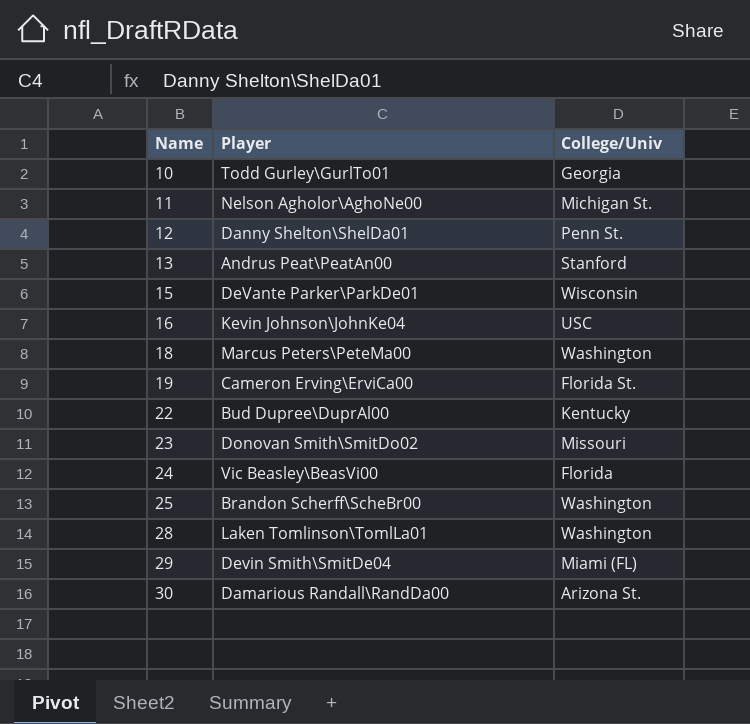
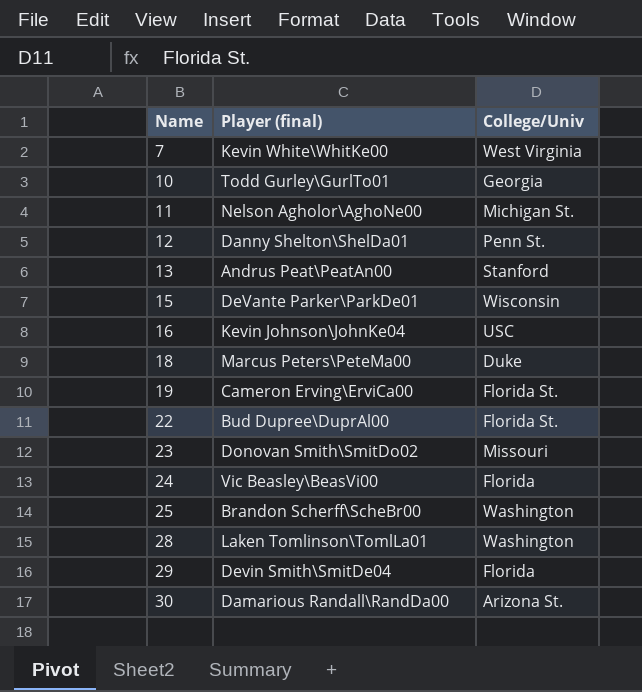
column name: Player -> Player (final)
row 7: none -> Kevin White\WhitKe00 | West Virginia
18 | College/Univ: Washington -> Duke
22 | College/Univ: Kentucky -> Florida St.
29 | College/Univ: Miami (FL) -> Florida

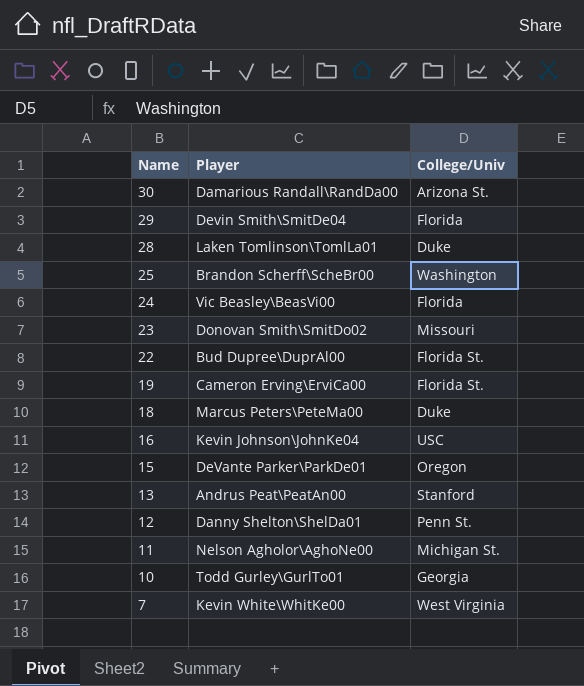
row order: Name ascending -> Name descending
column name: Player (final) -> Player
28 | College/Univ: Washington -> Duke
15 | College/Univ: Wisconsin -> Oregon

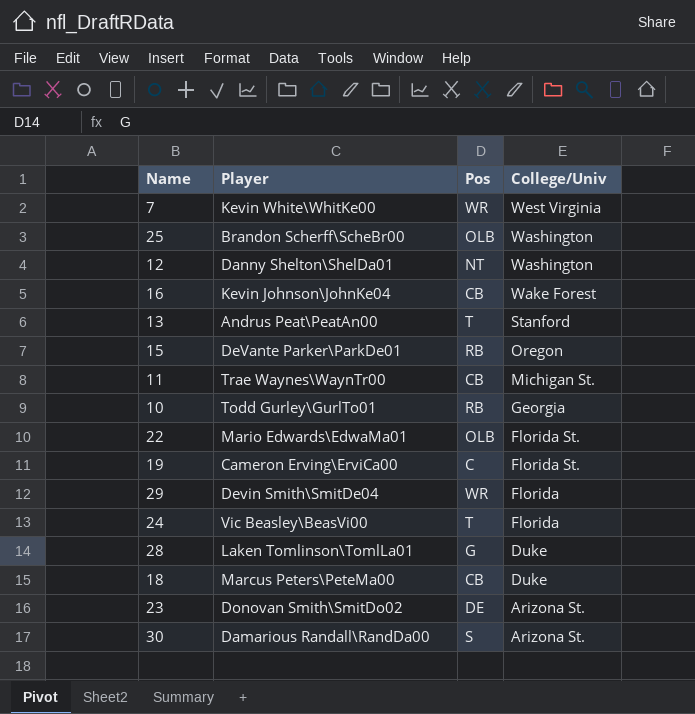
row order: Name descending -> College/Univ descending
column Pos | position: none -> 3
12 | College/Univ: Penn St. -> Washington
16 | College/Univ: USC -> Wake Forest
11 | Player: Nelson Agholor\AghoNe00 -> Trae Waynes\WaynTr00
22 | Player: Bud Dupree\DuprAl00 -> Mario Edwards\EdwaMa01
23 | College/Univ: Missouri -> Arizona St.

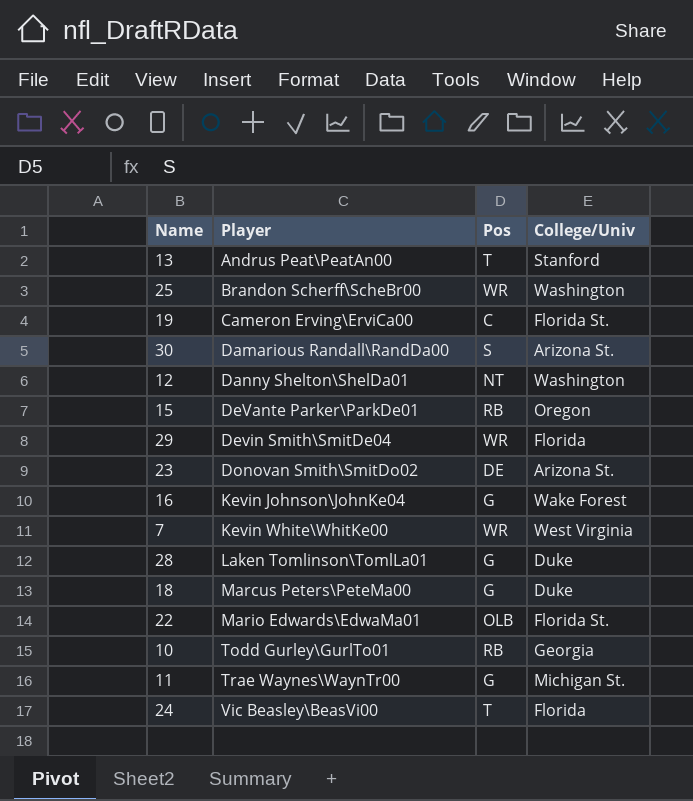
row order: College/Univ descending -> Player ascending
25 | Pos: OLB -> WR
16 | Pos: CB -> G
18 | Pos: CB -> G
11 | Pos: CB -> G

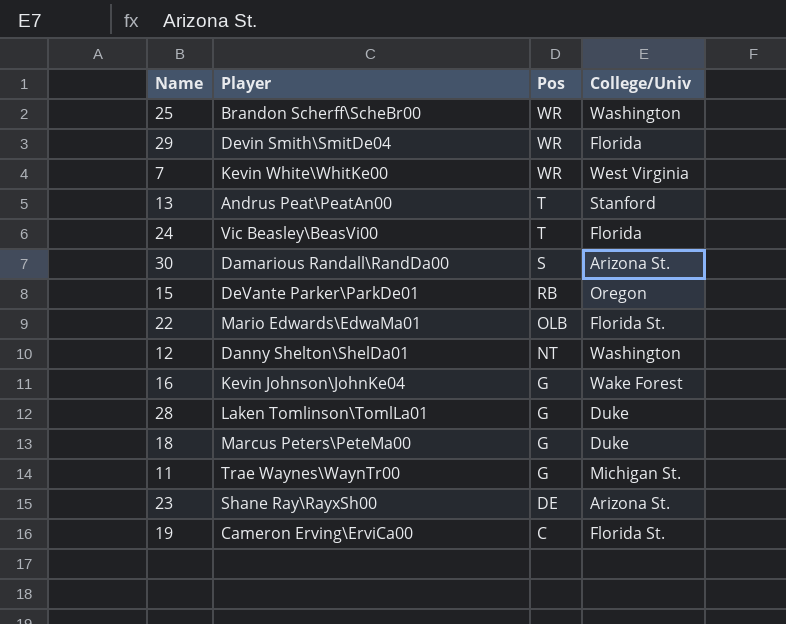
row order: Player ascending -> Pos descending
row 10: Todd Gurley\GurlTo01 | RB | Georgia -> none
23 | Player: Donovan Smith\SmitDo02 -> Shane Ray\RayxSh00

